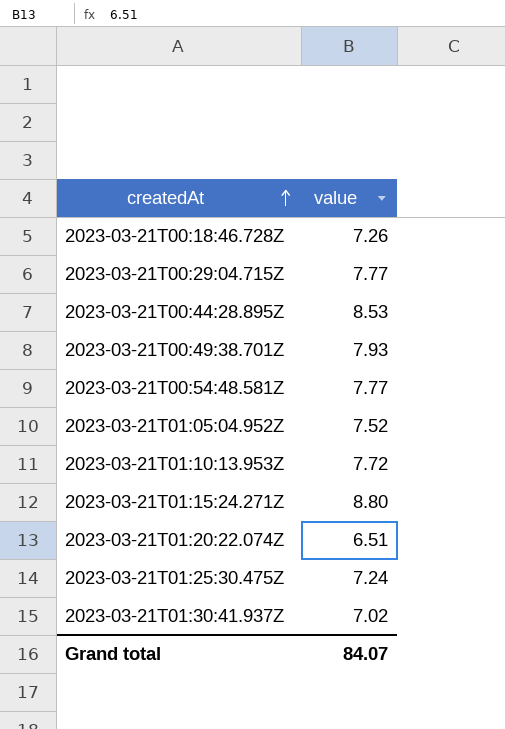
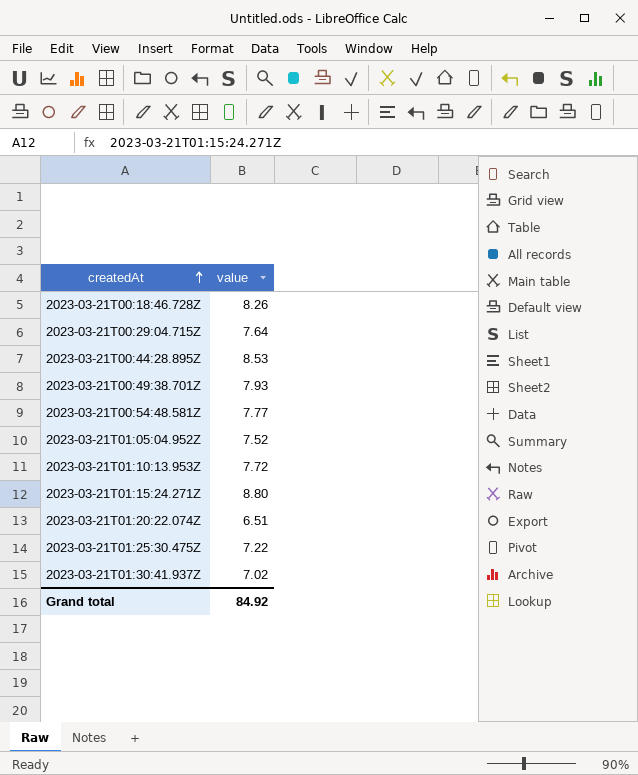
2023-03-21T00:18:46.728Z | value: 7.26 -> 8.26
2023-03-21T00:29:04.715Z | value: 7.77 -> 7.64
2023-03-21T01:25:30.475Z | value: 7.24 -> 7.22
Grand total | value: 84.07 -> 84.92

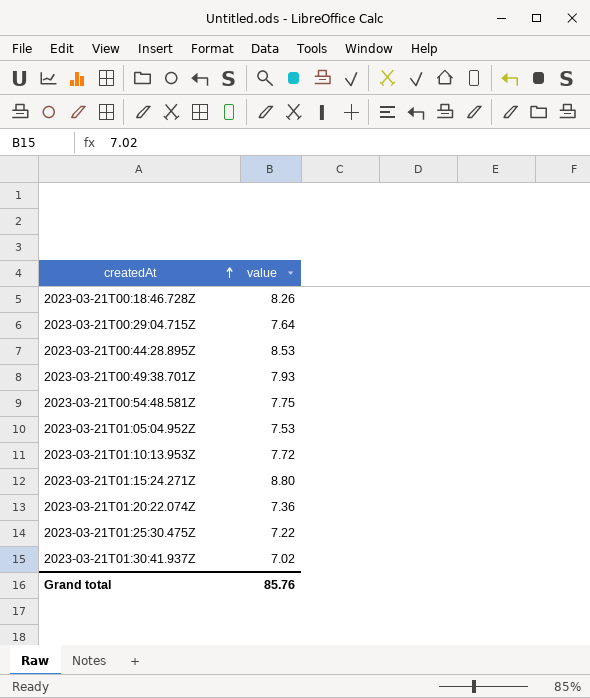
2023-03-21T00:54:48.581Z | value: 7.77 -> 7.75
2023-03-21T01:05:04.952Z | value: 7.52 -> 7.53
2023-03-21T01:20:22.074Z | value: 6.51 -> 7.36
Grand total | value: 84.92 -> 85.76

